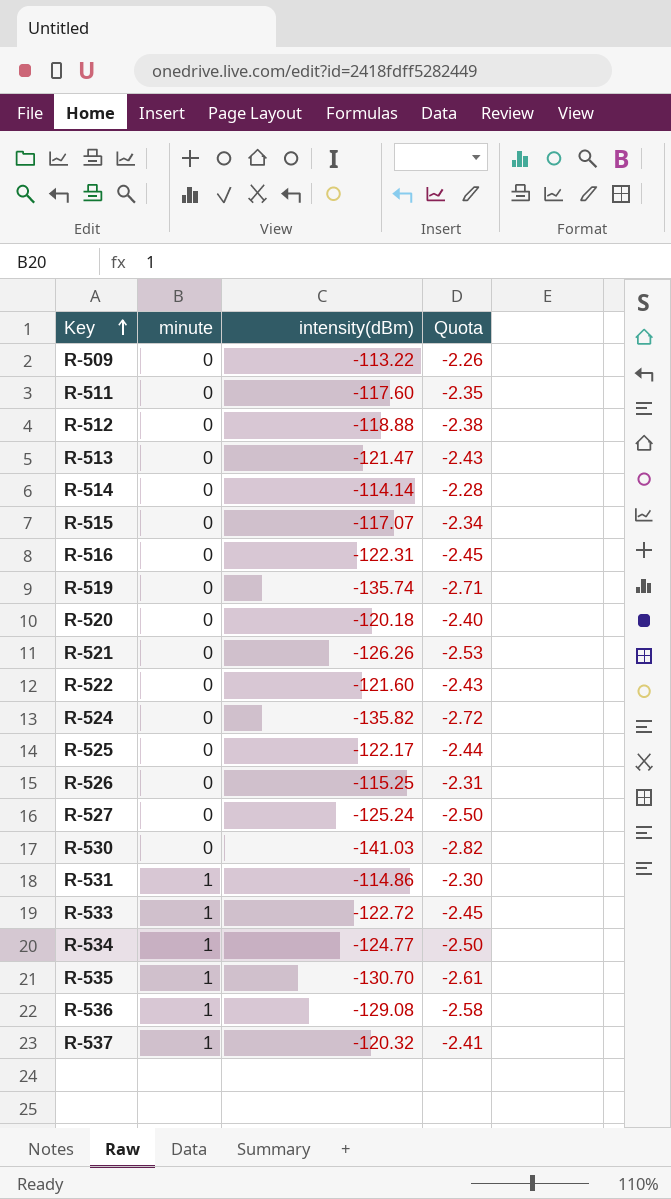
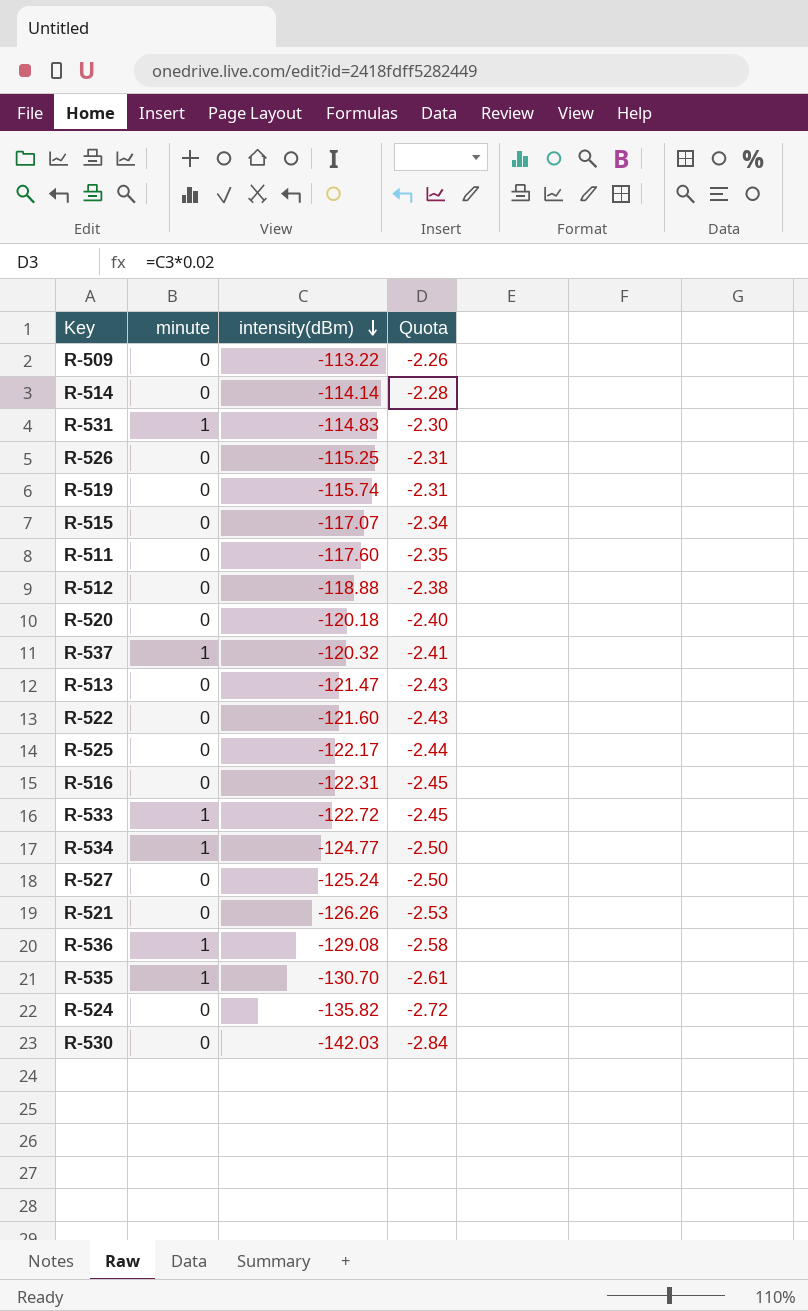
row order: Key ascending -> intensity(dBm) descending
R-531 | intensity(dBm): -114.86 -> -114.83
R-519 | intensity(dBm): -135.74 -> -115.74
R-519 | Quota: -2.71 -> -2.31
R-530 | intensity(dBm): -141.03 -> -142.03
R-530 | Quota: -2.82 -> -2.84

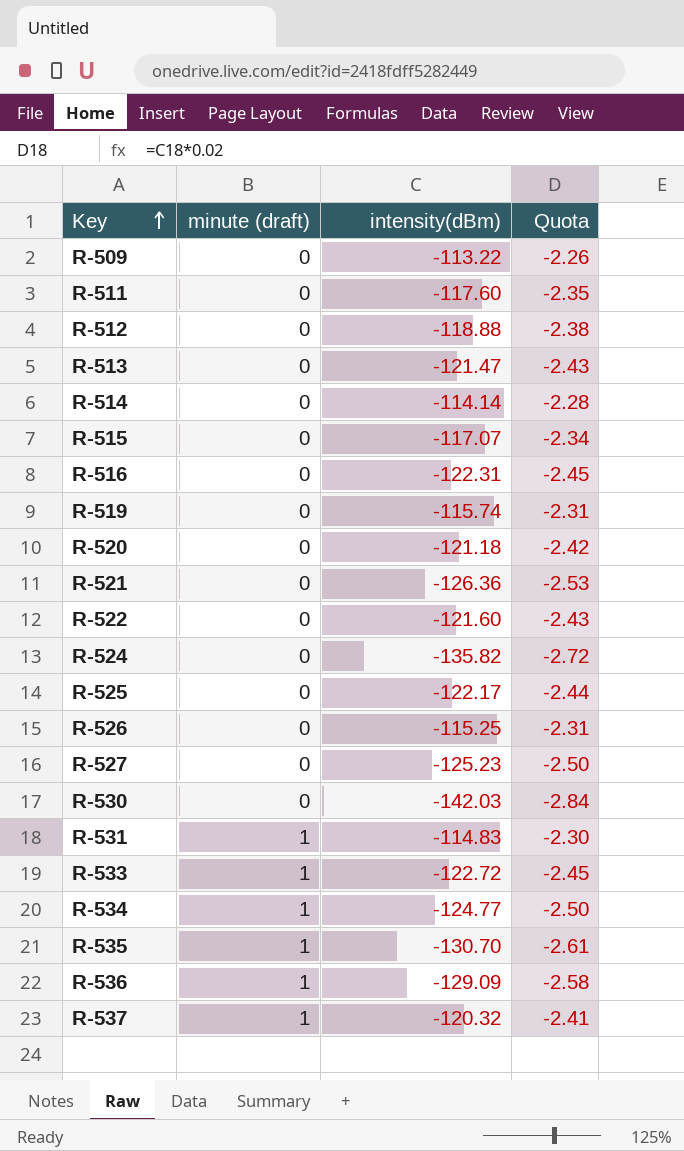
row order: intensity(dBm) descending -> Key ascending
column name: minute -> minute (draft)
R-520 | intensity(dBm): -120.18 -> -121.18
R-520 | Quota: -2.40 -> -2.42
R-521 | intensity(dBm): -126.26 -> -126.36
R-527 | intensity(dBm): -125.24 -> -125.23
R-536 | intensity(dBm): -129.08 -> -129.09

